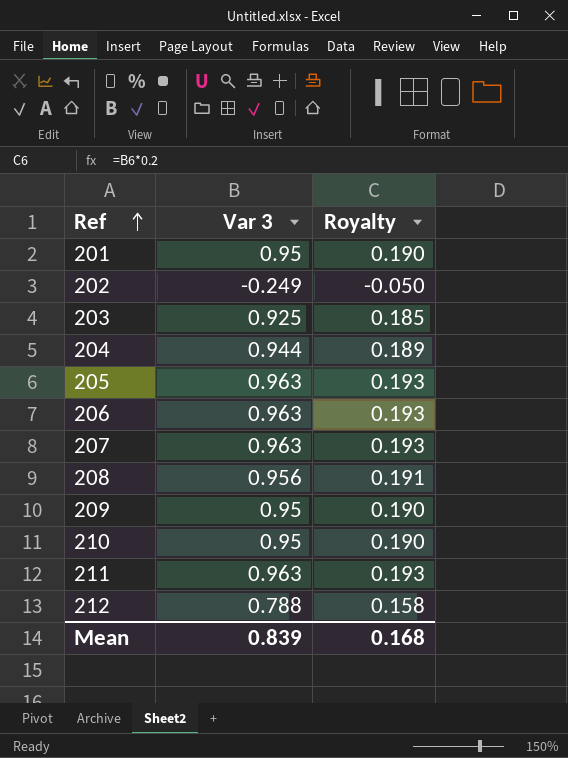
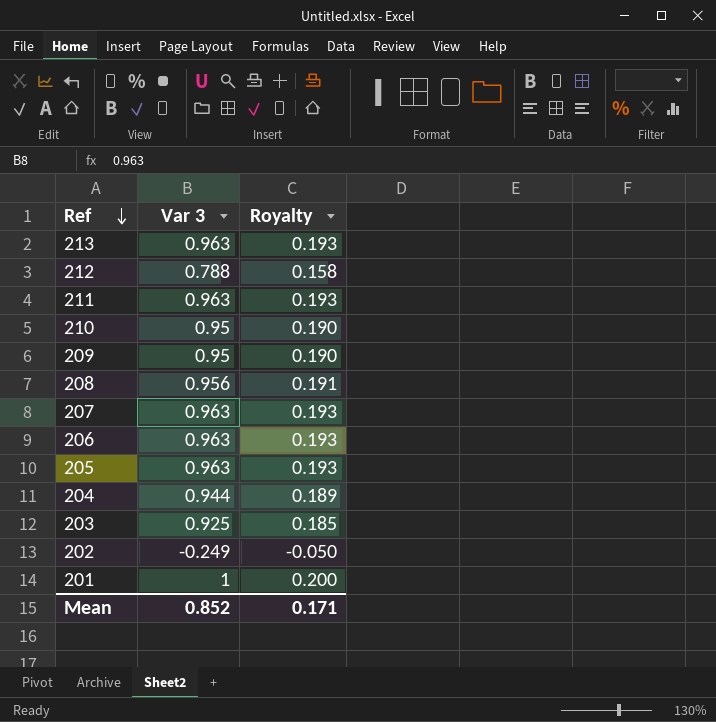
row order: Ref ascending -> Ref descending
row 213: none -> 0.963 | 0.193
201 | Var 3: 0.95 -> 1
201 | Royalty: 0.190 -> 0.200
Mean | Var 3: 0.839 -> 0.852
Mean | Royalty: 0.168 -> 0.171

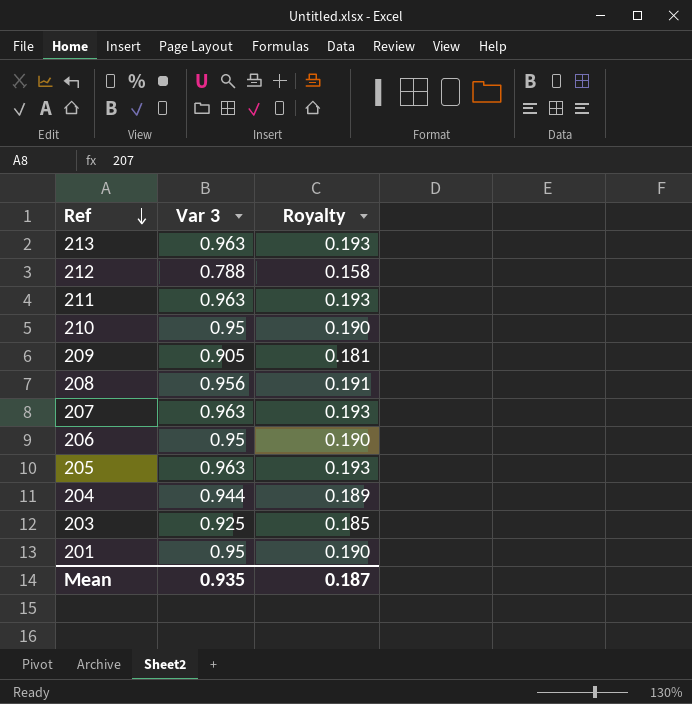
row 202: -0.249 | -0.050 -> none
209 | Var 3: 0.95 -> 0.905
209 | Royalty: 0.190 -> 0.181
206 | Var 3: 0.963 -> 0.95
206 | Royalty: 0.193 -> 0.190
201 | Var 3: 1 -> 0.95
201 | Royalty: 0.200 -> 0.190
Mean | Var 3: 0.852 -> 0.935
Mean | Royalty: 0.171 -> 0.187

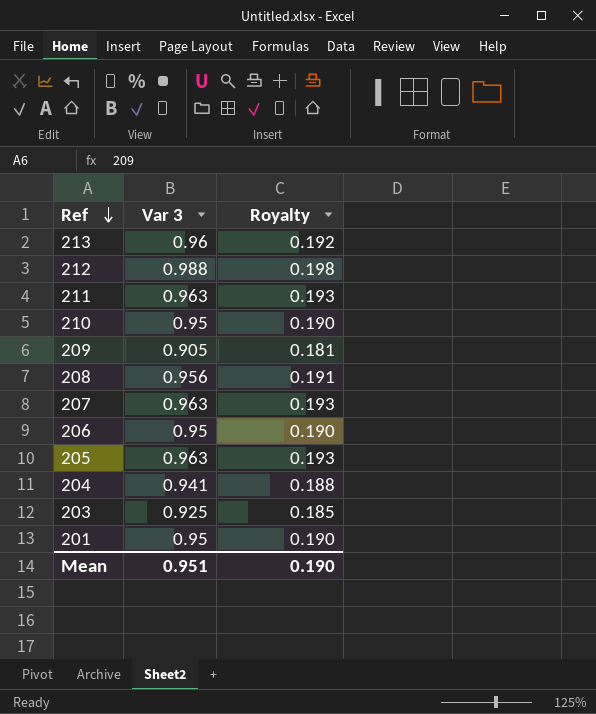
213 | Var 3: 0.963 -> 0.96
213 | Royalty: 0.193 -> 0.192
212 | Var 3: 0.788 -> 0.988
212 | Royalty: 0.158 -> 0.198
204 | Var 3: 0.944 -> 0.941
204 | Royalty: 0.189 -> 0.188
Mean | Var 3: 0.935 -> 0.951
Mean | Royalty: 0.187 -> 0.190

